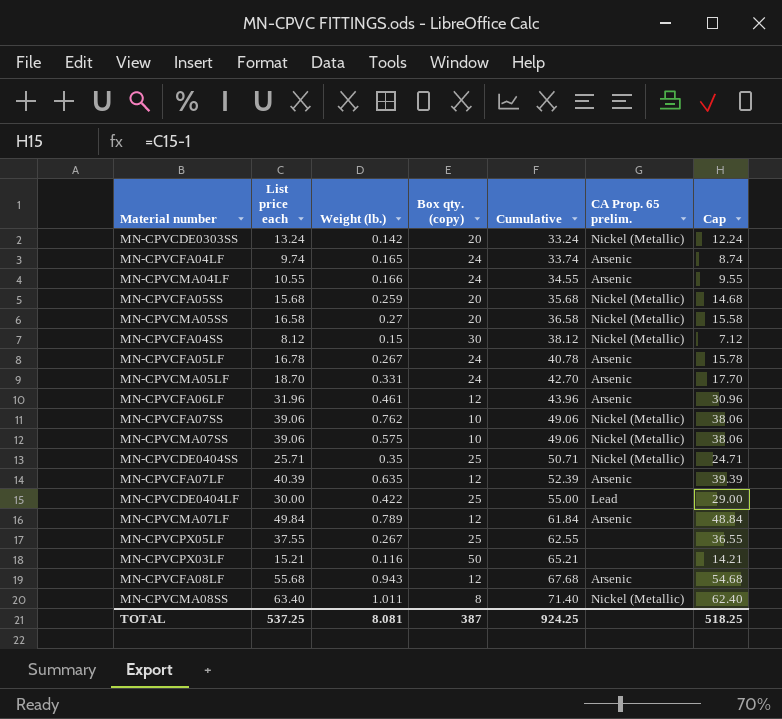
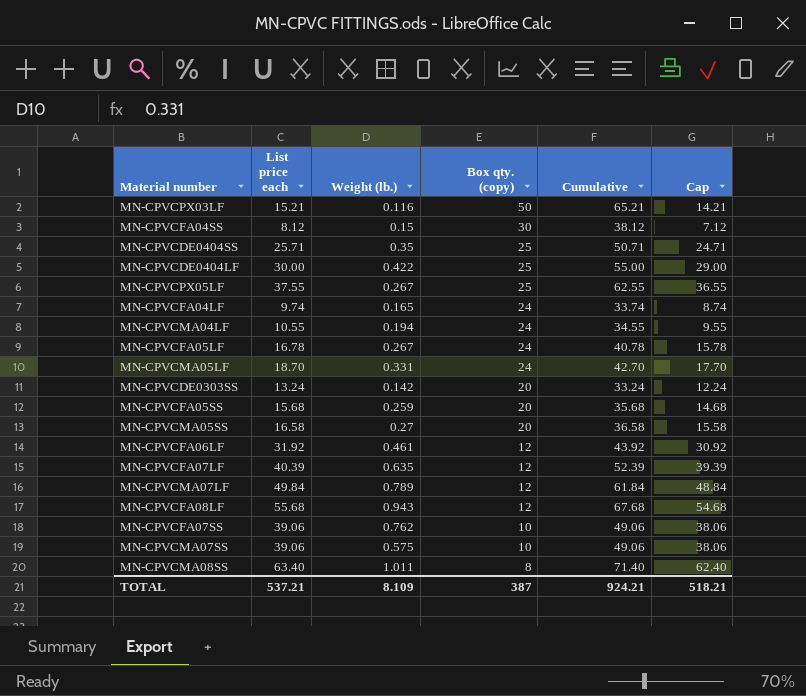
row order: Cumulative ascending -> Box qty. (copy) descending
column CA Prop. 65 prelim. | position: 6 -> none
MN-CPVCMA04LF | Weight (lb.): 0.166 -> 0.194
MN-CPVCFA06LF | List price each: 31.96 -> 31.92
MN-CPVCFA06LF | Cumulative: 43.96 -> 43.92
MN-CPVCFA06LF | Cap: 30.96 -> 30.92
TOTAL | List price each: 537.25 -> 537.21
TOTAL | Weight (lb.): 8.081 -> 8.109
TOTAL | Cumulative: 924.25 -> 924.21
TOTAL | Cap: 518.25 -> 518.21

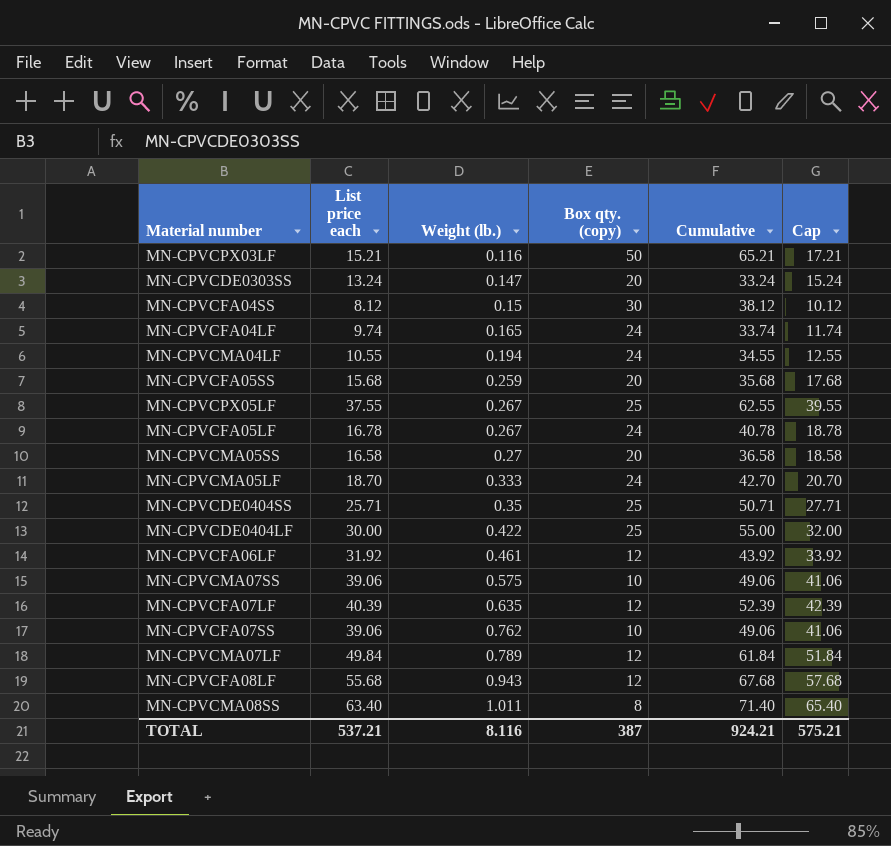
row order: Box qty. (copy) descending -> Weight (lb.) ascending
column Cap | formula: [List price each] - 1 -> [List price each] + 2
MN-CPVCDE0303SS | Weight (lb.): 0.142 -> 0.147
MN-CPVCMA05LF | Weight (lb.): 0.331 -> 0.333
TOTAL | Weight (lb.): 8.109 -> 8.116
TOTAL | Cap: 518.21 -> 575.21

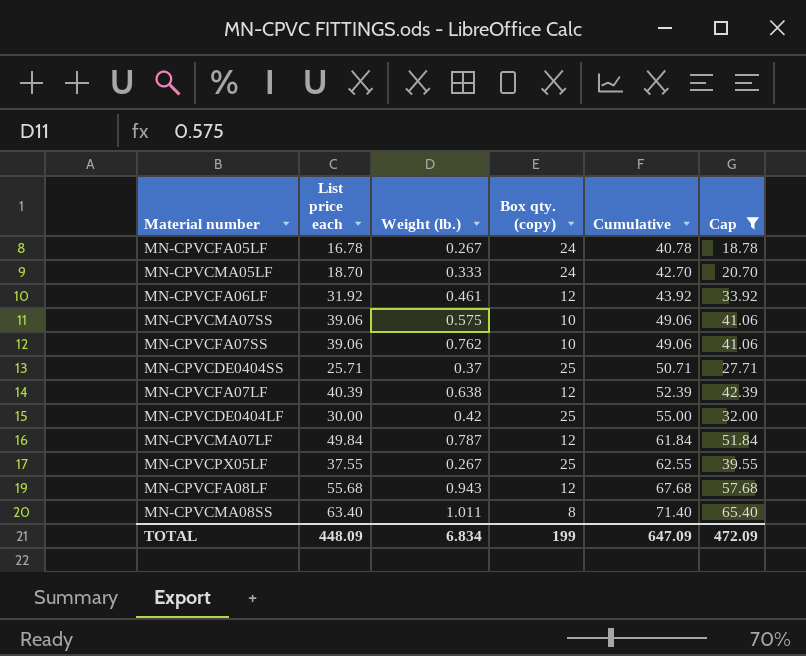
filter: none -> Cap >= 18.78
row order: Weight (lb.) ascending -> Cumulative ascending
MN-CPVCDE0404SS | Weight (lb.): 0.35 -> 0.37
MN-CPVCFA07LF | Weight (lb.): 0.635 -> 0.638
MN-CPVCDE0404LF | Weight (lb.): 0.422 -> 0.42
MN-CPVCMA07LF | Weight (lb.): 0.789 -> 0.787
TOTAL | List price each: 537.21 -> 448.09
TOTAL | Weight (lb.): 8.116 -> 6.834
TOTAL | Box qty. (copy): 387 -> 199
TOTAL | Cumulative: 924.21 -> 647.09
TOTAL | Cap: 575.21 -> 472.09

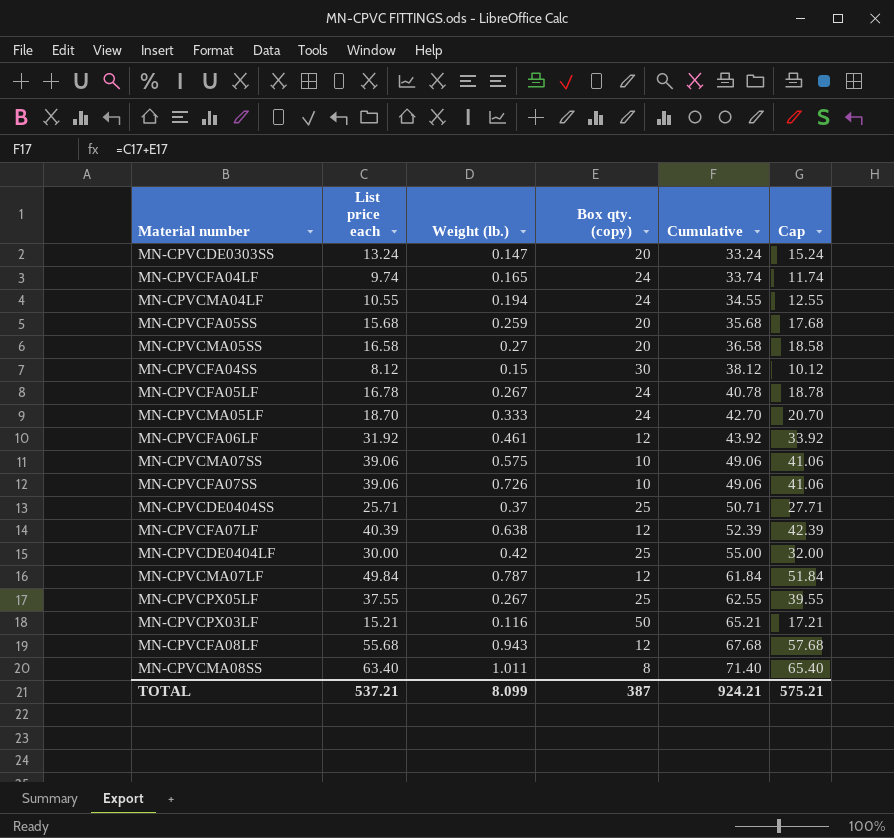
filter: Cap >= 18.78 -> none
MN-CPVCFA07SS | Weight (lb.): 0.762 -> 0.726
TOTAL | List price each: 448.09 -> 537.21
TOTAL | Weight (lb.): 6.834 -> 8.099
TOTAL | Box qty. (copy): 199 -> 387
TOTAL | Cumulative: 647.09 -> 924.21
TOTAL | Cap: 472.09 -> 575.21

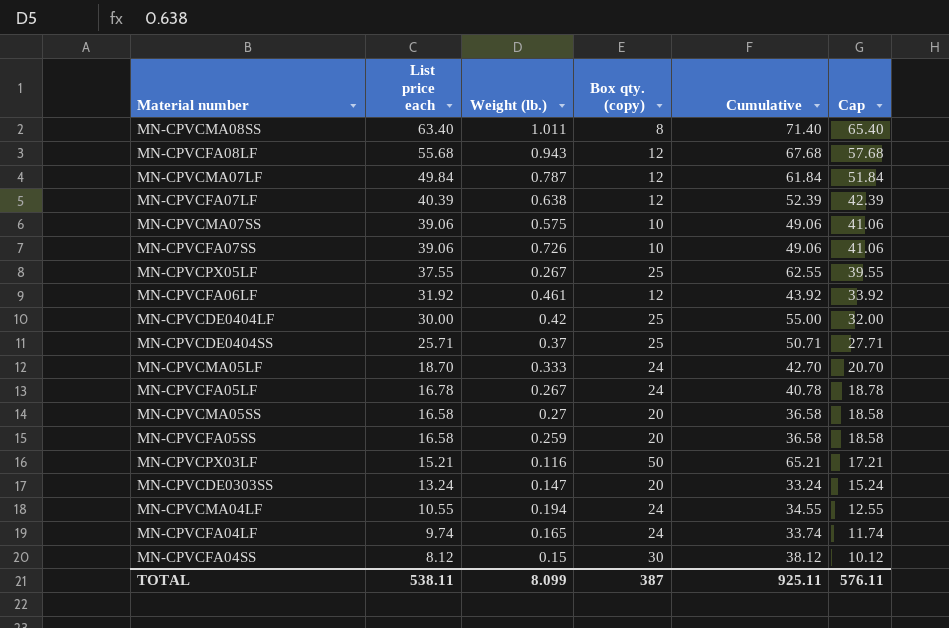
row order: Cumulative ascending -> List price each descending
MN-CPVCFA05SS | List price each: 15.68 -> 16.58
MN-CPVCFA05SS | Cumulative: 35.68 -> 36.58
MN-CPVCFA05SS | Cap: 17.68 -> 18.58
TOTAL | List price each: 537.21 -> 538.11
TOTAL | Cumulative: 924.21 -> 925.11
TOTAL | Cap: 575.21 -> 576.11

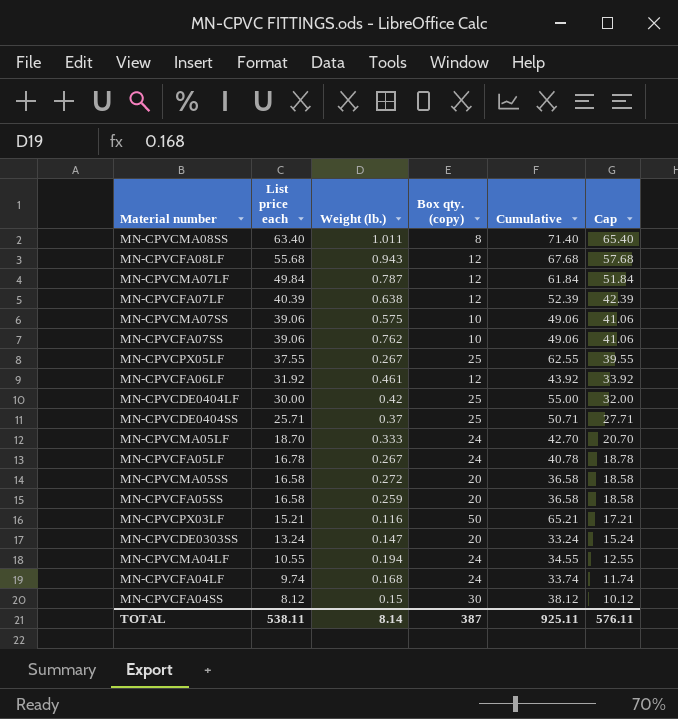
MN-CPVCFA07SS | Weight (lb.): 0.726 -> 0.762
MN-CPVCMA05SS | Weight (lb.): 0.27 -> 0.272
MN-CPVCFA04LF | Weight (lb.): 0.165 -> 0.168
TOTAL | Weight (lb.): 8.099 -> 8.14

